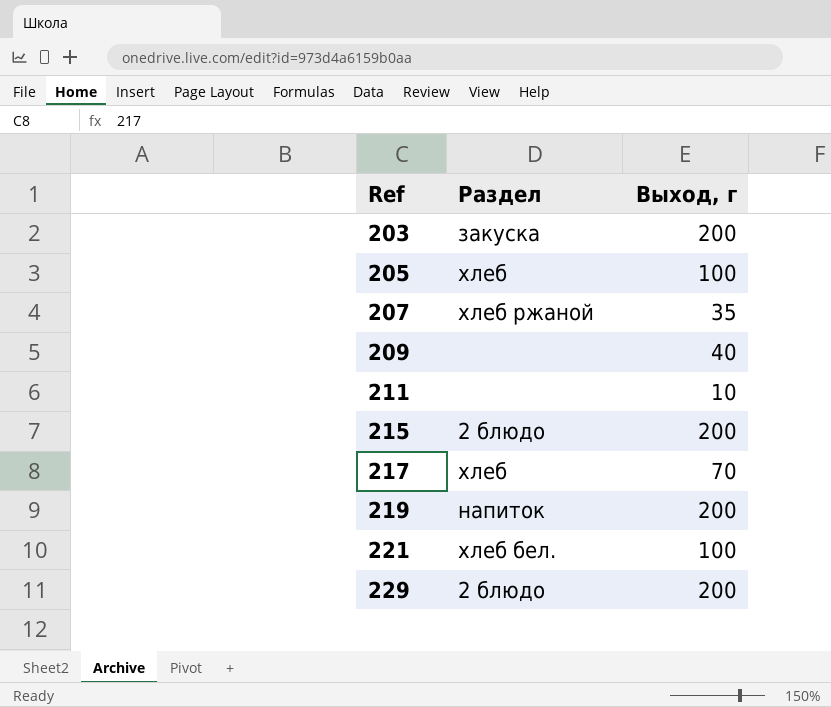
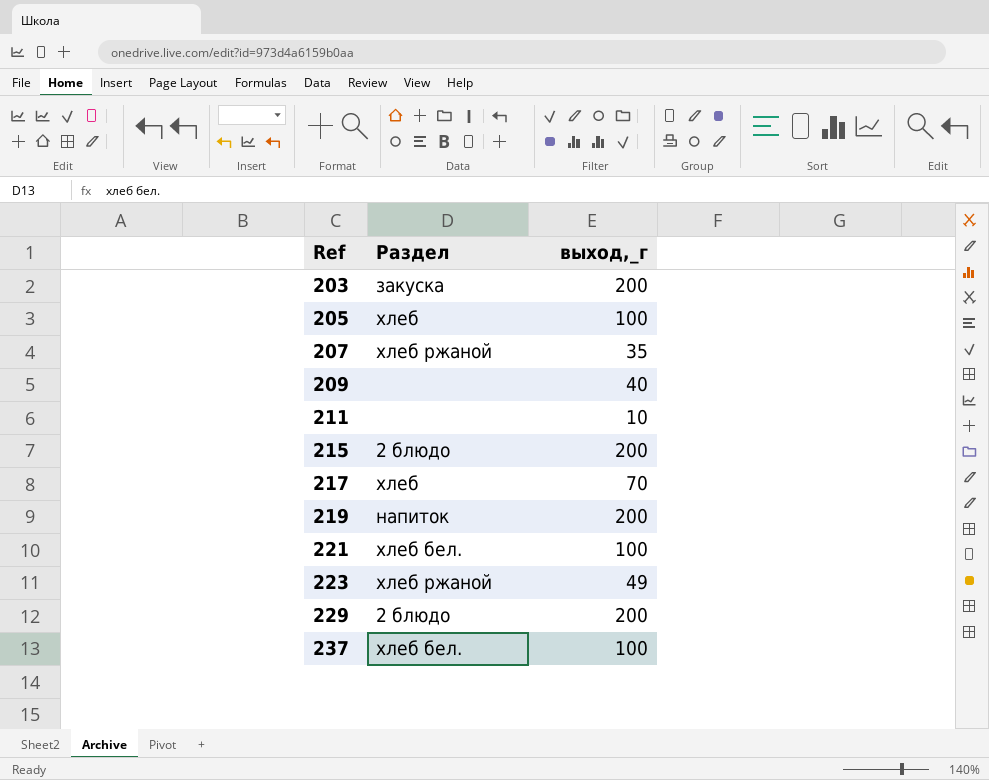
column name: Выход, г -> выход,_г
row 223: none -> хлеб ржаной | 49
row 237: none -> хлеб бел. | 100

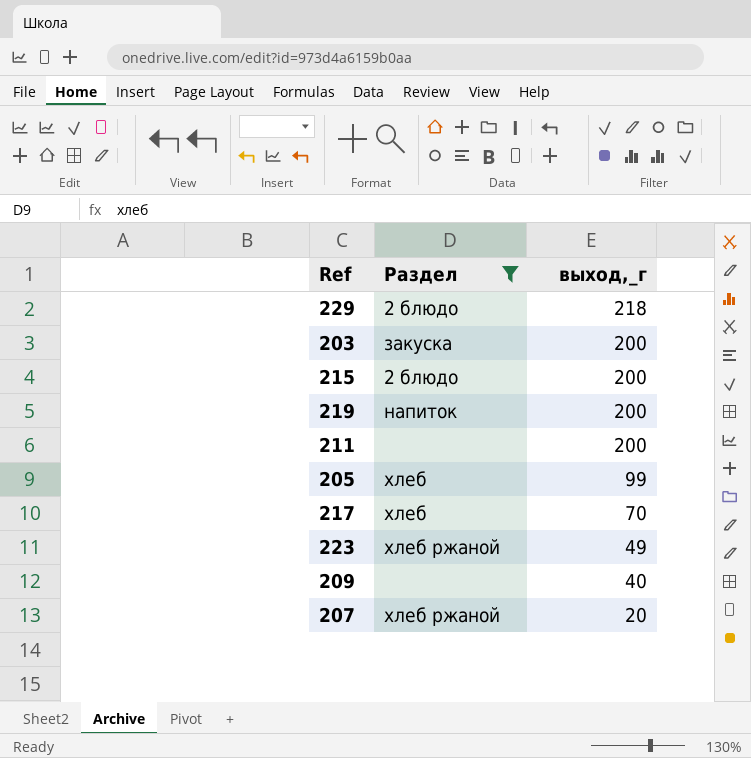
filter: none -> Раздел != хлеб бел.
row order: Ref ascending -> выход,_г descending
229 | выход,_г: 200 -> 218
211 | выход,_г: 10 -> 200
205 | выход,_г: 100 -> 99
207 | выход,_г: 35 -> 20

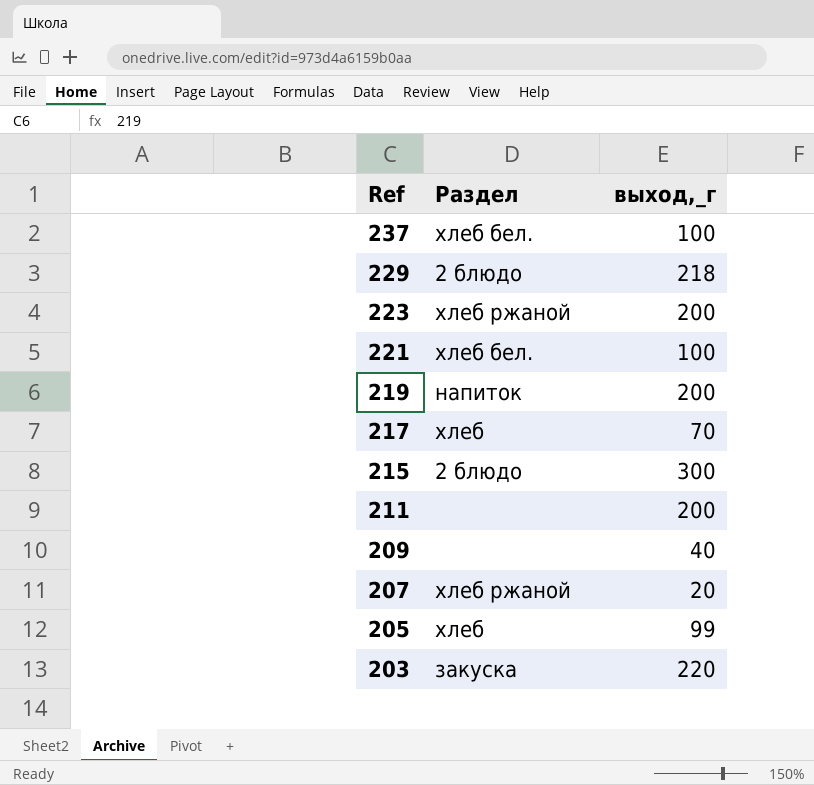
filter: Раздел != хлеб бел. -> none
row order: выход,_г descending -> Ref descending
223 | выход,_г: 49 -> 200
215 | выход,_г: 200 -> 300
203 | выход,_г: 200 -> 220

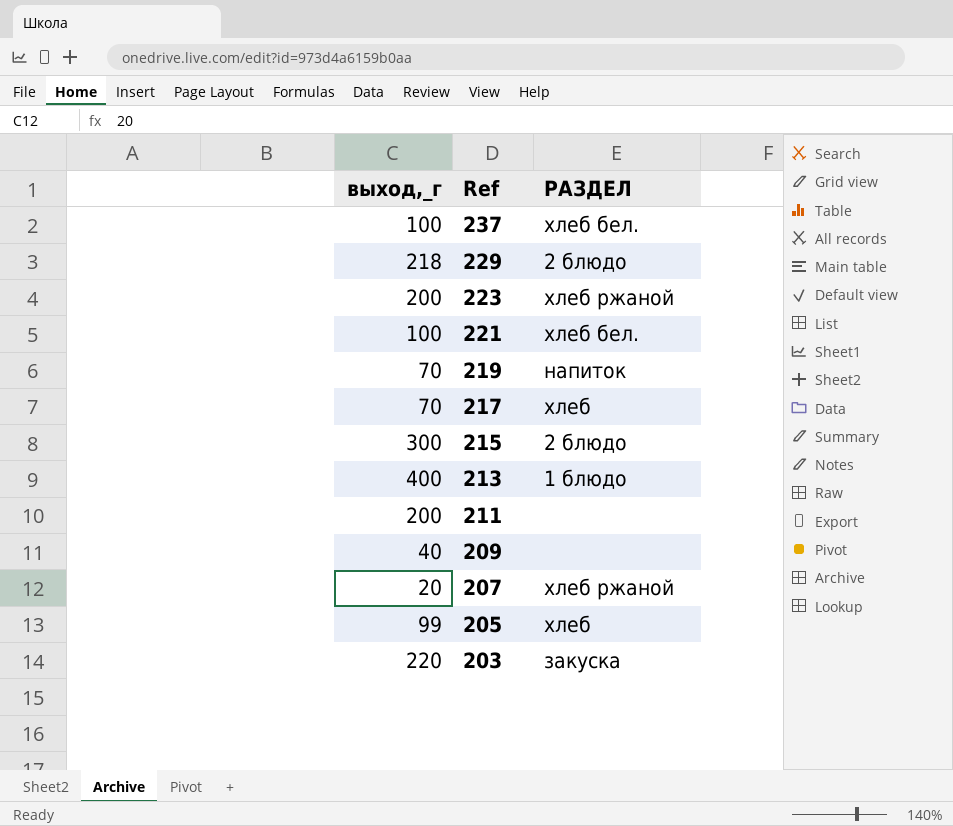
column выход,_г | position: 3 -> 1
column name: Раздел -> РАЗДЕЛ
219 | выход,_г: 200 -> 70
row 213: none -> 400 | 1 блюдо

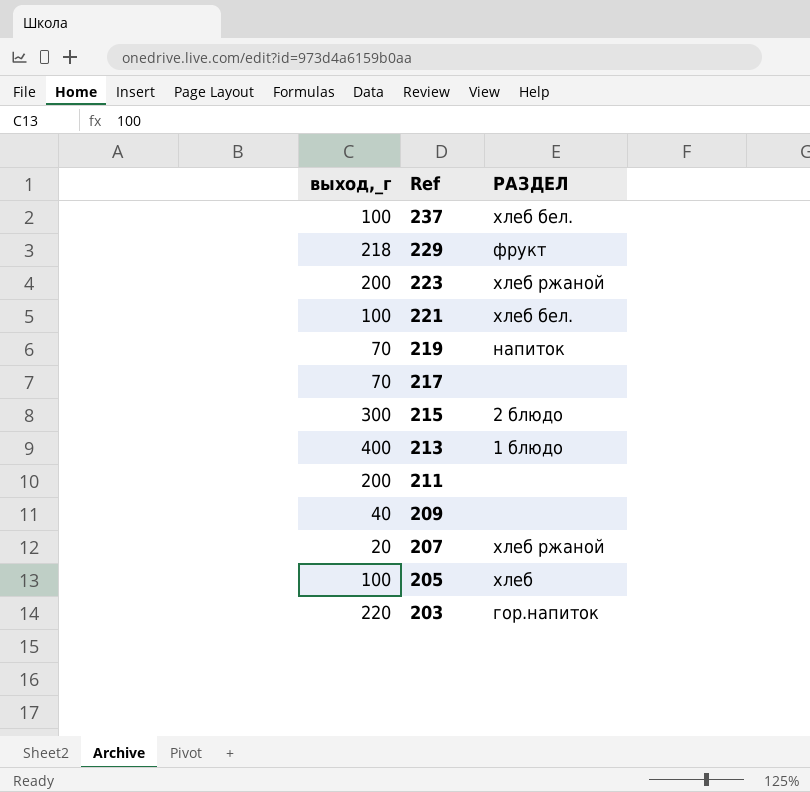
229 | РАЗДЕЛ: 2 блюдо -> фрукт
217 | РАЗДЕЛ: хлеб -> none
205 | выход,_г: 99 -> 100
203 | РАЗДЕЛ: закуска -> гор.напиток

